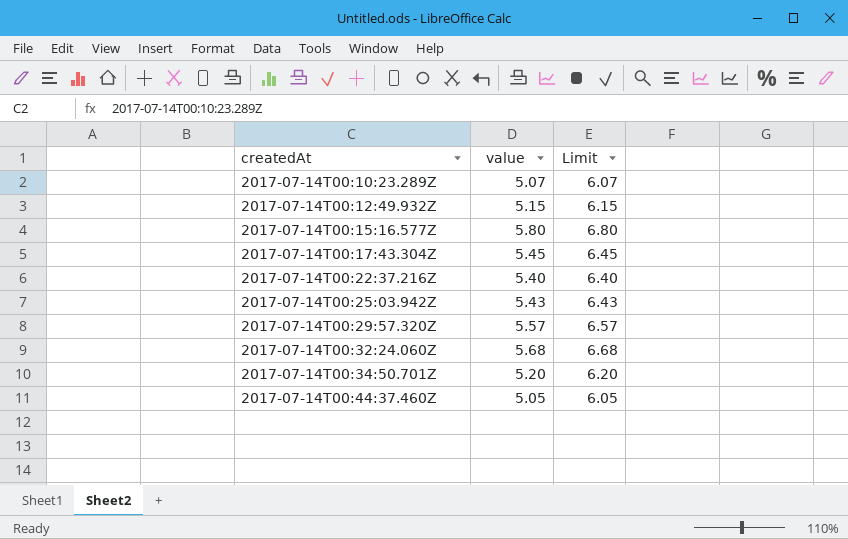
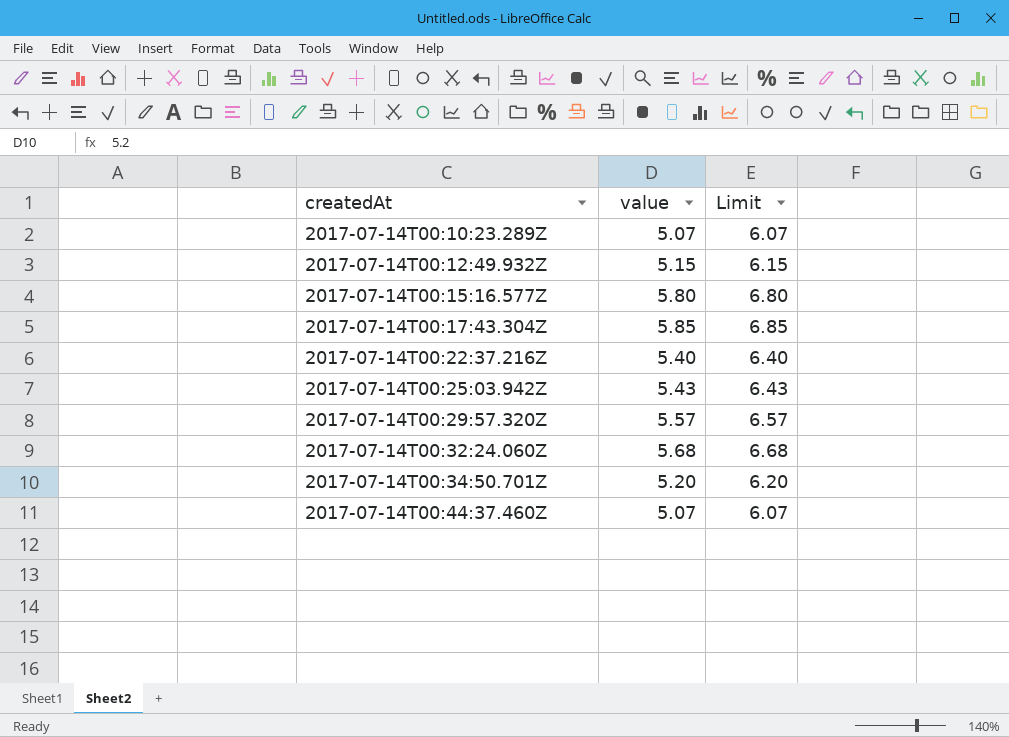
2017-07-14T00:17:43.304Z | value: 5.45 -> 5.85
2017-07-14T00:17:43.304Z | Limit: 6.45 -> 6.85
2017-07-14T00:44:37.460Z | value: 5.05 -> 5.07
2017-07-14T00:44:37.460Z | Limit: 6.05 -> 6.07

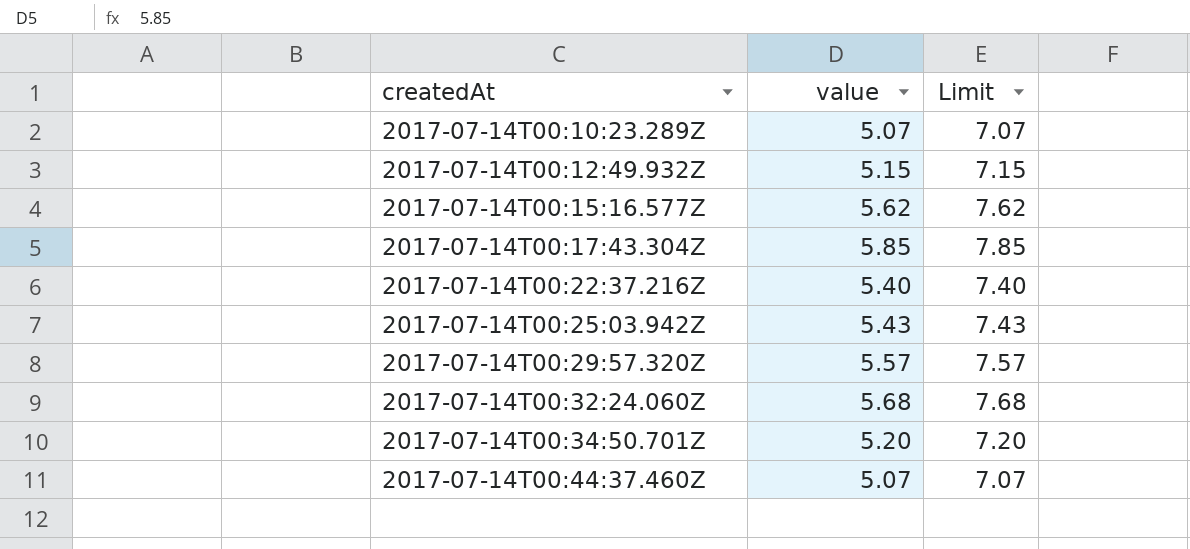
column Limit | formula: [value] + 1 -> [value] + 2
2017-07-14T00:15:16.577Z | value: 5.80 -> 5.62

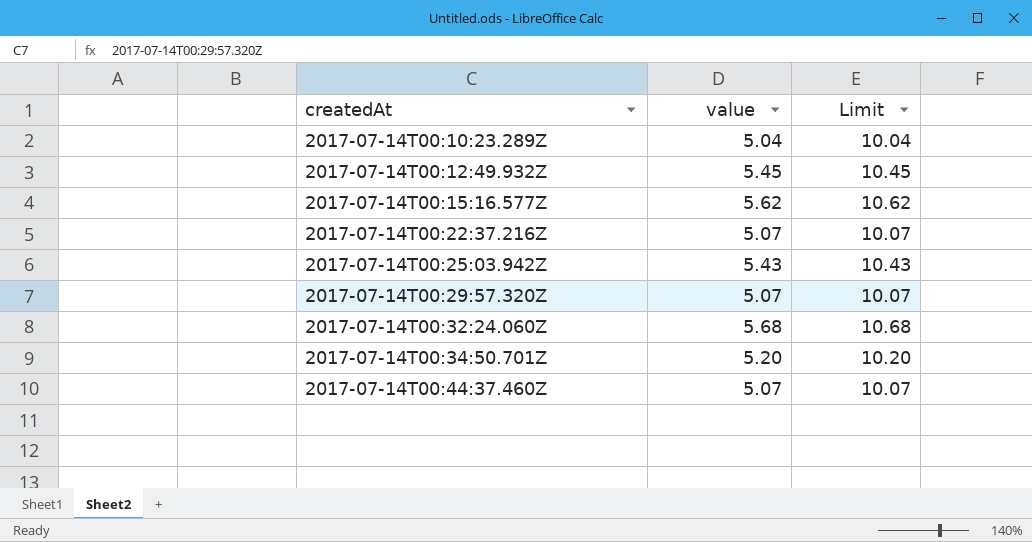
column Limit | formula: [value] + 2 -> [value] + 5
row 2017-07-14T00:17:43.304Z: 5.85 | 7.85 -> none
2017-07-14T00:10:23.289Z | value: 5.07 -> 5.04
2017-07-14T00:12:49.932Z | value: 5.15 -> 5.45
2017-07-14T00:22:37.216Z | value: 5.40 -> 5.07
2017-07-14T00:29:57.320Z | value: 5.57 -> 5.07

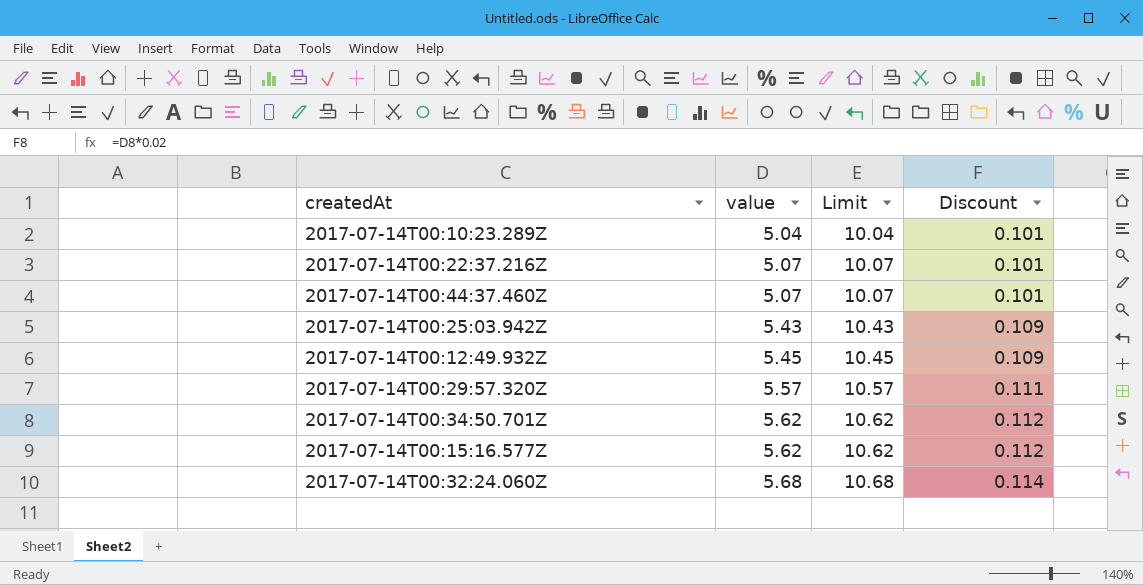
row order: createdAt ascending -> value ascending
column Discount | formula: none -> [value] * 0.02
2017-07-14T00:29:57.320Z | value: 5.07 -> 5.57
2017-07-14T00:29:57.320Z | Limit: 10.07 -> 10.57
2017-07-14T00:34:50.701Z | value: 5.20 -> 5.62
2017-07-14T00:34:50.701Z | Limit: 10.20 -> 10.62

